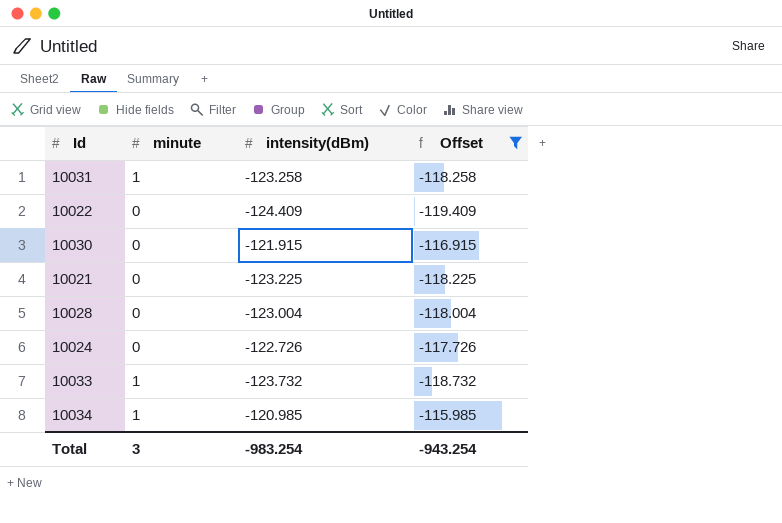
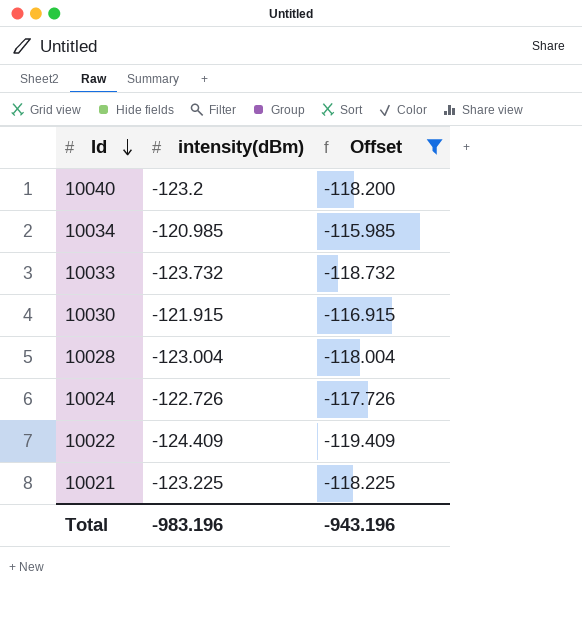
row order: none -> Id descending
column minute | position: 2 -> none
row 10031: 1 | -123.258 | -118.258 -> none
row 10040: none -> -123.2 | -118.200
Total | intensity(dBm): -983.254 -> -983.196
Total | Offset: -943.254 -> -943.196

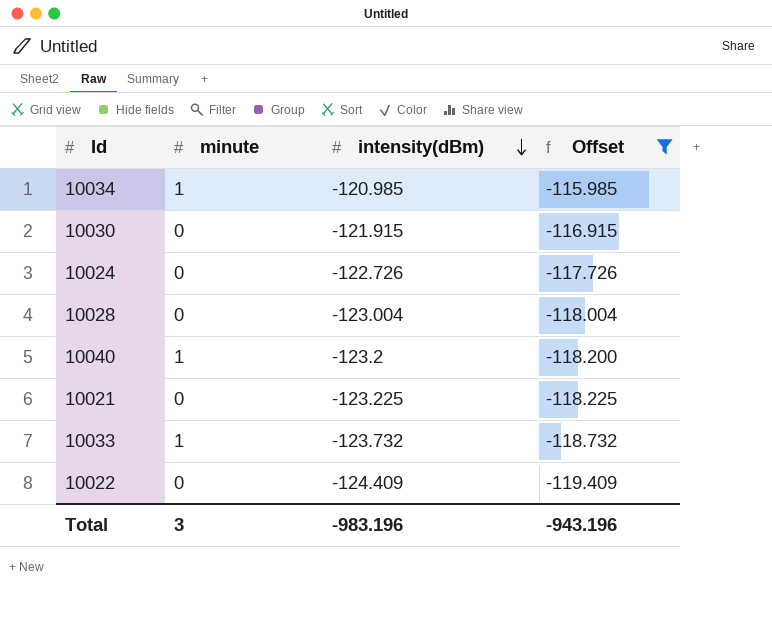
row order: Id descending -> intensity(dBm) descending
column minute | position: none -> 2

